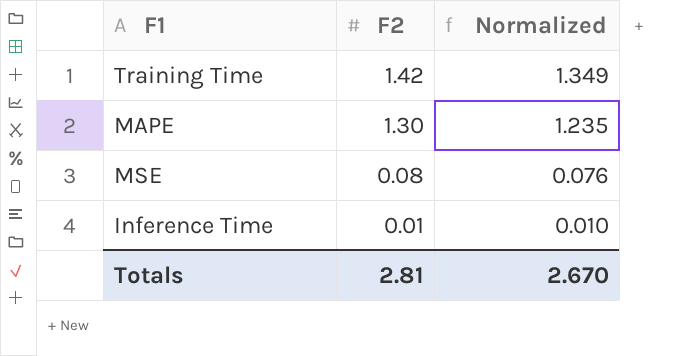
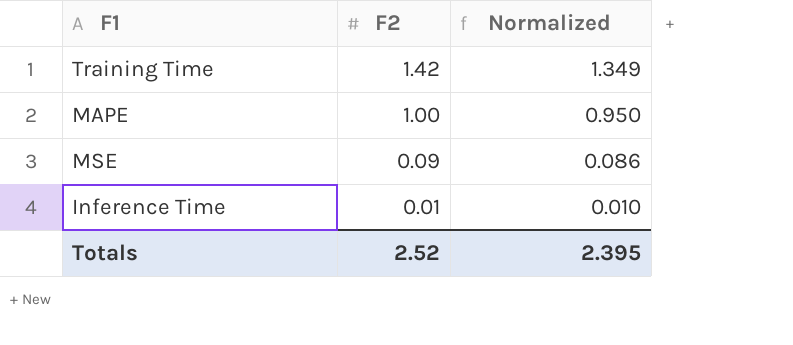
MAPE | F2: 1.30 -> 1.00
MAPE | Normalized: 1.235 -> 0.950
MSE | F2: 0.08 -> 0.09
MSE | Normalized: 0.076 -> 0.086
Totals | F2: 2.81 -> 2.52
Totals | Normalized: 2.670 -> 2.395

